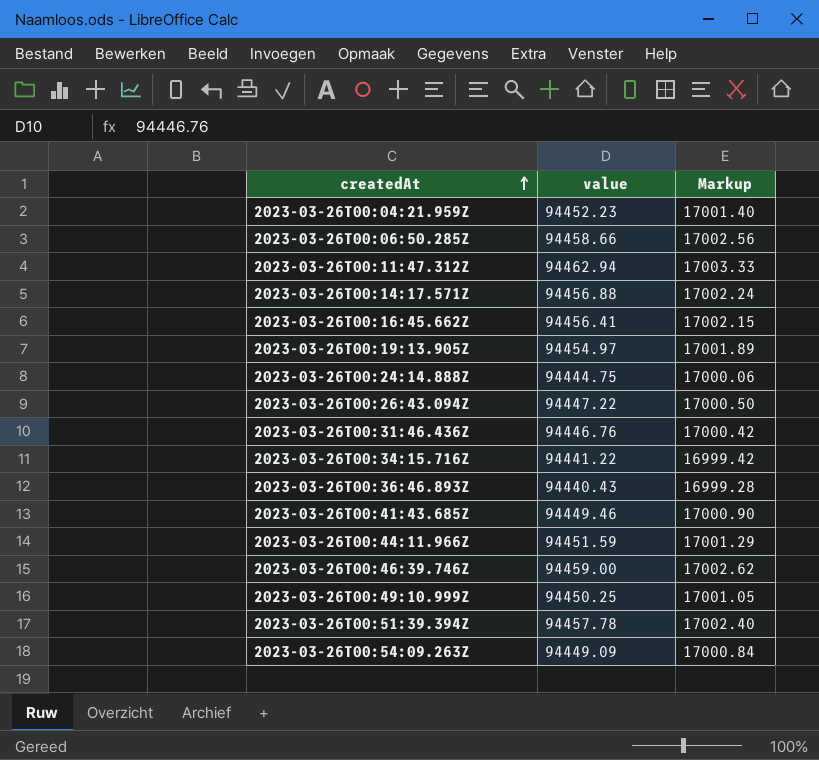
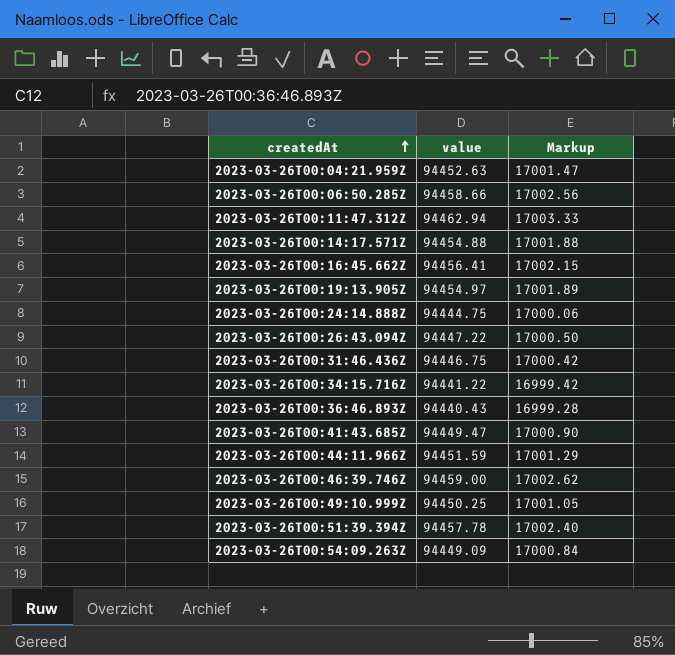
2023-03-26T00:04:21.959Z | value: 94452.23 -> 94452.63
2023-03-26T00:04:21.959Z | Markup: 17001.40 -> 17001.47
2023-03-26T00:14:17.571Z | value: 94456.88 -> 94454.88
2023-03-26T00:14:17.571Z | Markup: 17002.24 -> 17001.88
2023-03-26T00:31:46.436Z | value: 94446.76 -> 94446.75
2023-03-26T00:41:43.685Z | value: 94449.46 -> 94449.47

